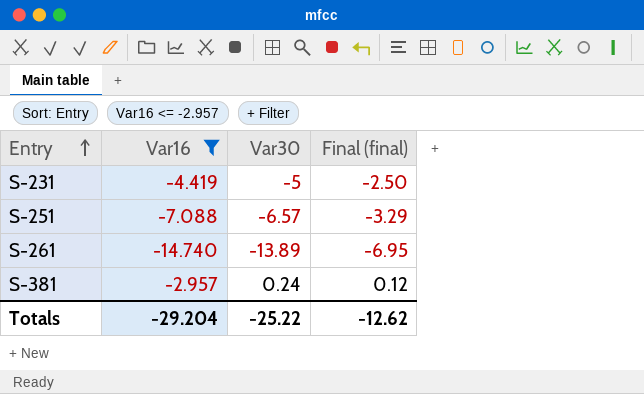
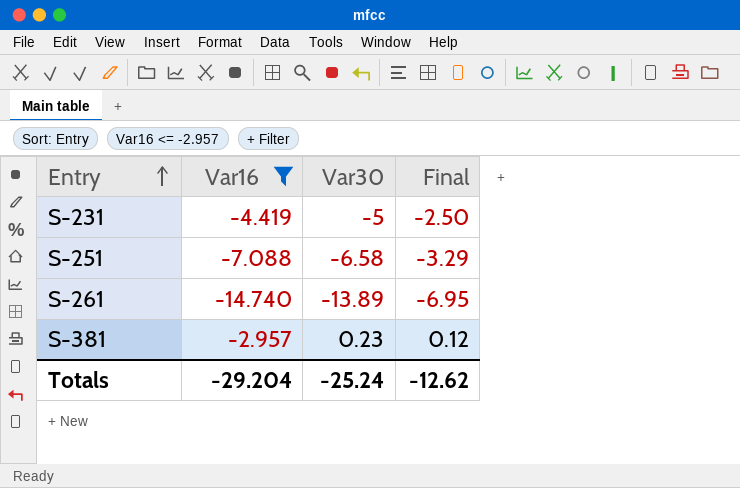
column name: Final (final) -> Final
S-251 | Var30: -6.57 -> -6.58
S-381 | Var30: 0.24 -> 0.23
Totals | Var30: -25.22 -> -25.24

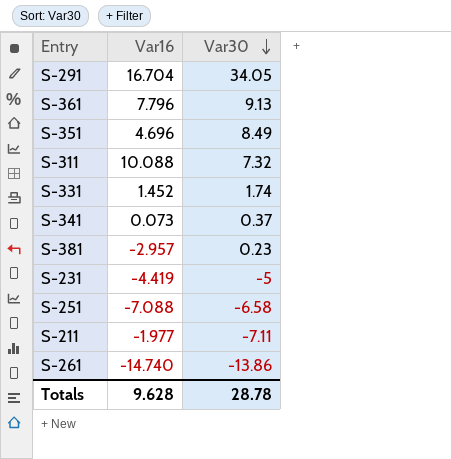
filter: Var16 <= -2.957 -> none
row order: Entry ascending -> Var30 descending
column Final | formula: [Var30] * 0.5 -> none
S-261 | Var30: -13.89 -> -13.86
Totals | Var16: -29.204 -> 9.628
Totals | Var30: -25.24 -> 28.78

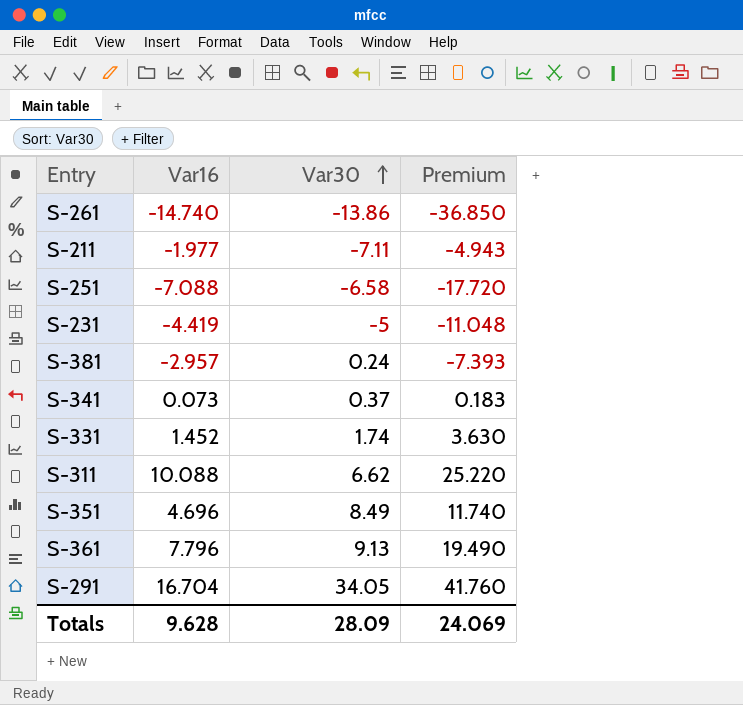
row order: Var30 descending -> Var30 ascending
column Premium | formula: none -> [Var16] * 2.5
S-381 | Var30: 0.23 -> 0.24
S-311 | Var30: 7.32 -> 6.62
Totals | Var30: 28.78 -> 28.09

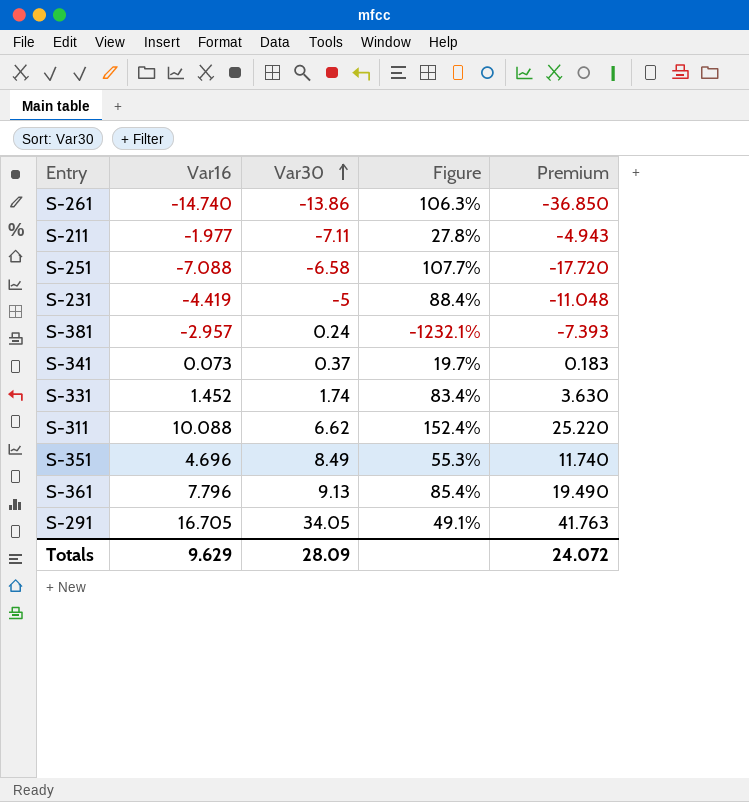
column Figure | formula: none -> [Var16] / [Var30]
S-291 | Var16: 16.704 -> 16.705
S-291 | Premium: 41.760 -> 41.763
Totals | Var16: 9.628 -> 9.629
Totals | Premium: 24.069 -> 24.072

